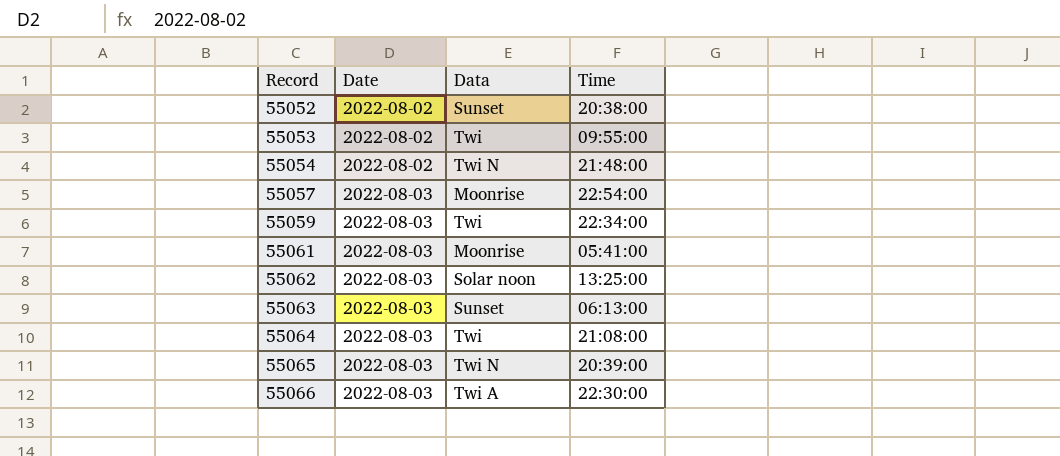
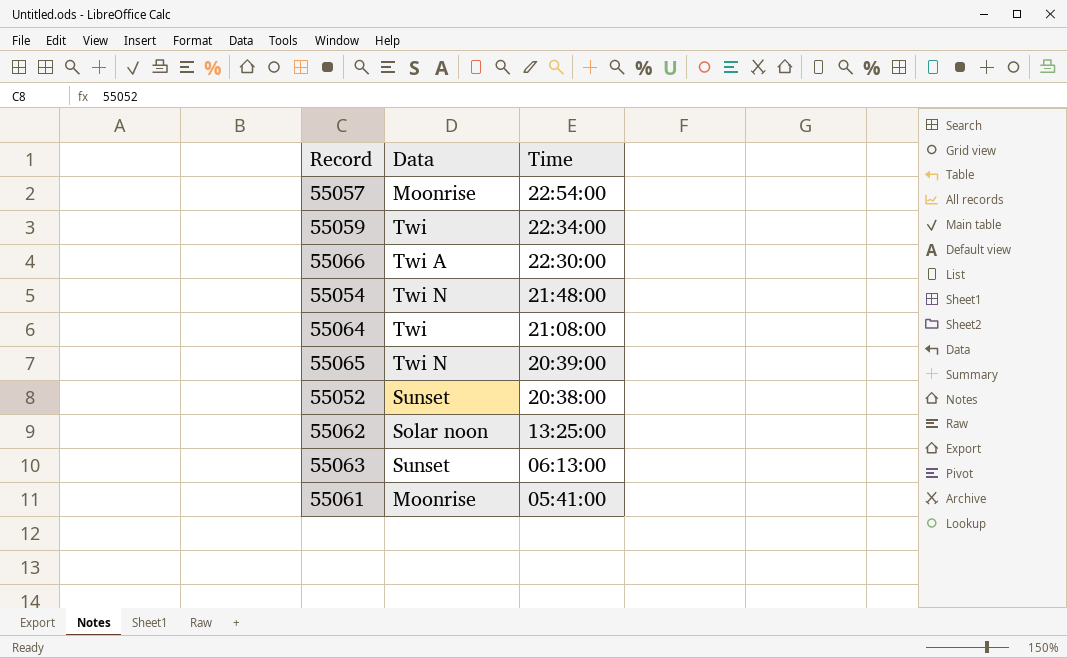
row order: Record ascending -> Time descending
column Date | position: 2 -> none
row 55053: 2022-08-02 | Twi | 09:55:00 -> none

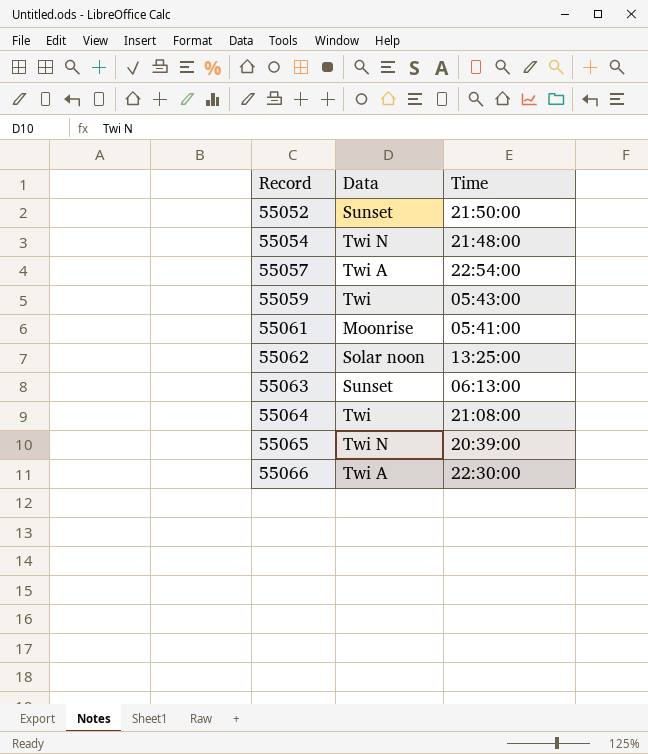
row order: Time descending -> Record ascending
55052 | Time: 20:38:00 -> 21:50:00
55057 | Data: Moonrise -> Twi A
55059 | Time: 22:34:00 -> 05:43:00

